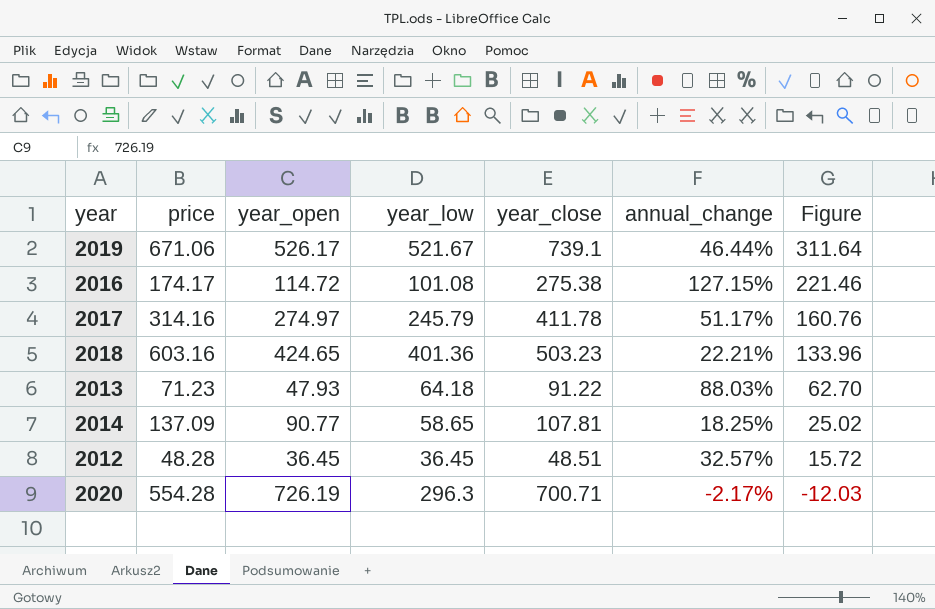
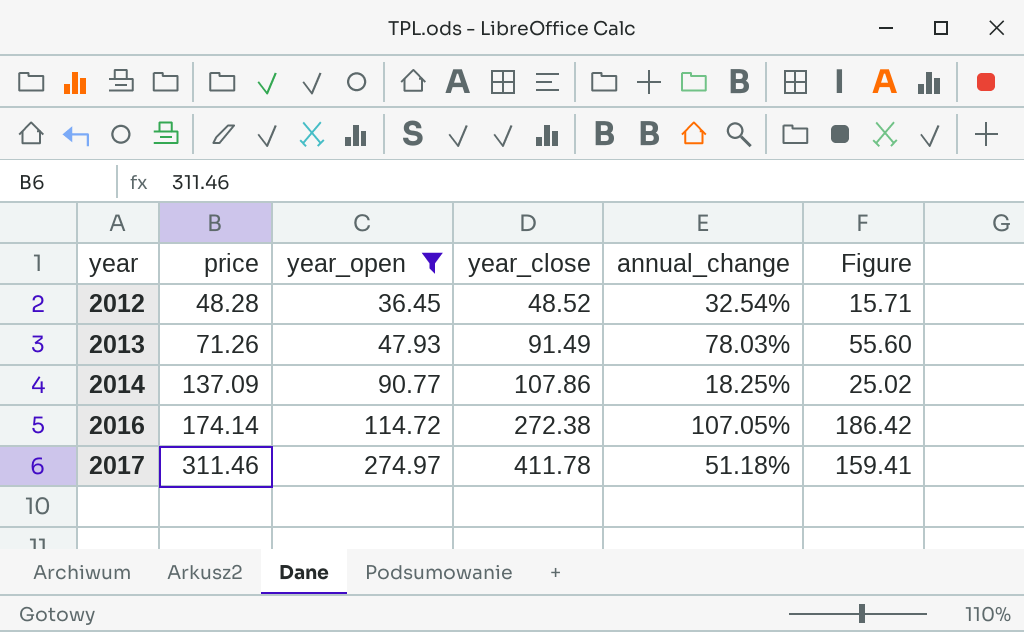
filter: none -> year_open <= 274.97
row order: Figure descending -> year ascending
column year_low | position: 4 -> none
2012 | year_close: 48.51 -> 48.52
2012 | annual_change: 32.57% -> 32.54%
2012 | Figure: 15.72 -> 15.71
2013 | price: 71.23 -> 71.26
2013 | year_close: 91.22 -> 91.49
2013 | annual_change: 88.03% -> 78.03%
2013 | Figure: 62.70 -> 55.60
2014 | year_close: 107.81 -> 107.86
2016 | price: 174.17 -> 174.14
2016 | year_close: 275.38 -> 272.38
2016 | annual_change: 127.15% -> 107.05%
2016 | Figure: 221.46 -> 186.42
2017 | price: 314.16 -> 311.46
2017 | annual_change: 51.17% -> 51.18%
2017 | Figure: 160.76 -> 159.41

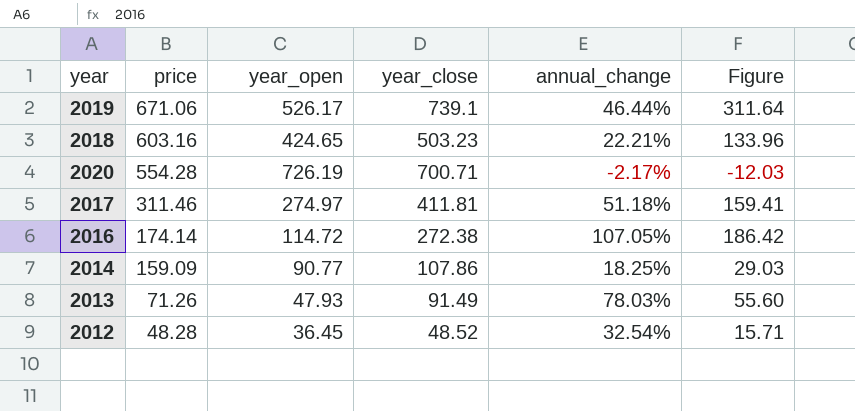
filter: year_open <= 274.97 -> none
row order: year ascending -> price descending
2017 | year_close: 411.78 -> 411.81
2014 | price: 137.09 -> 159.09
2014 | Figure: 25.02 -> 29.03

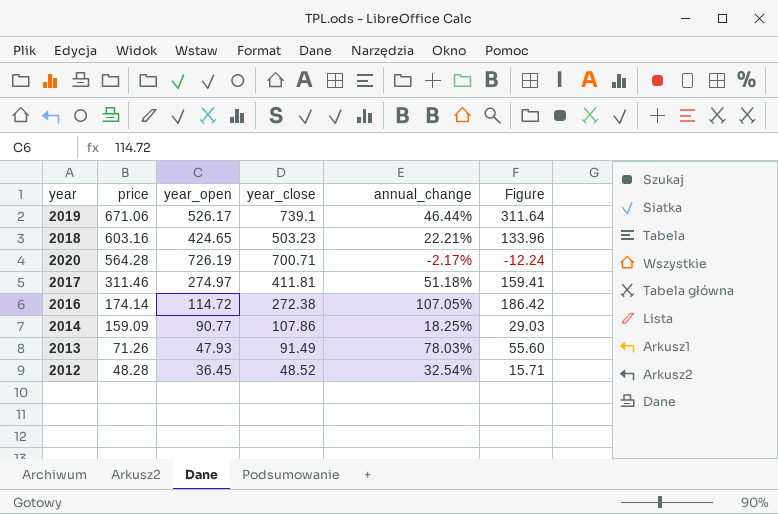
2020 | price: 554.28 -> 564.28
2020 | Figure: -12.03 -> -12.24

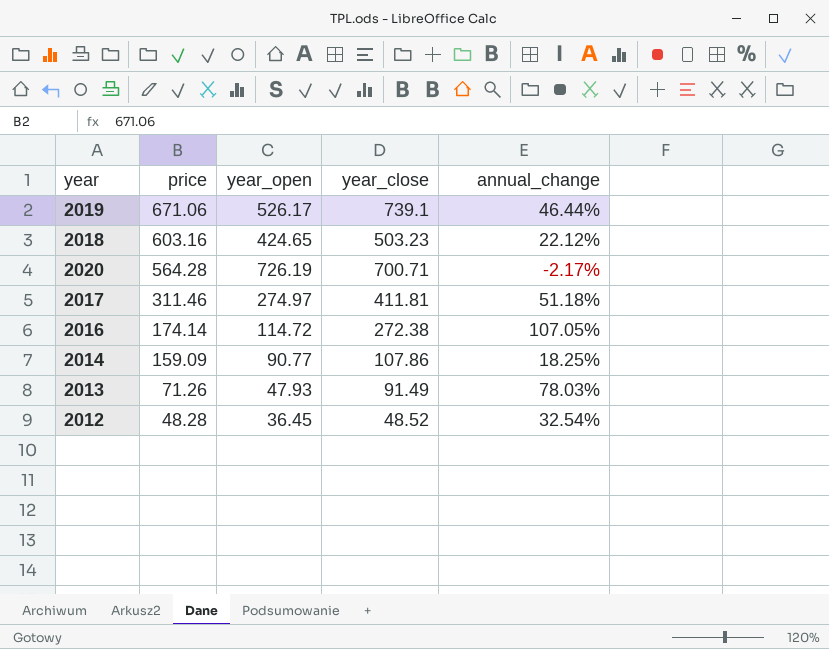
column Figure | formula: [price] * [annual_change] -> none
2018 | annual_change: 22.21% -> 22.12%

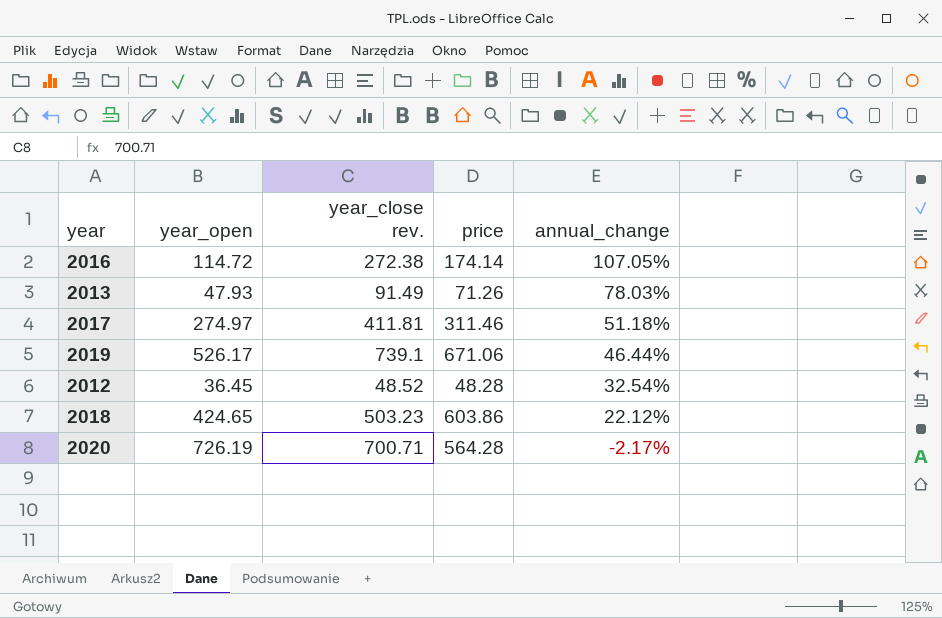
row order: price descending -> annual_change descending
column name: year_close -> year_close rev.
column price | position: 2 -> 4
row 2014: 159.09 | 90.77 | 107.86 | 18.25% -> none
2018 | price: 603.16 -> 603.86

